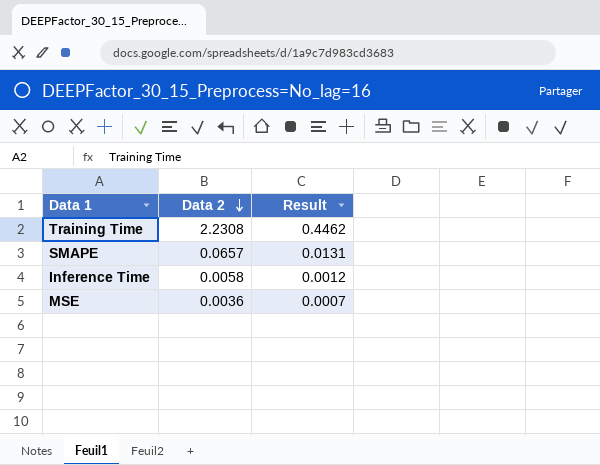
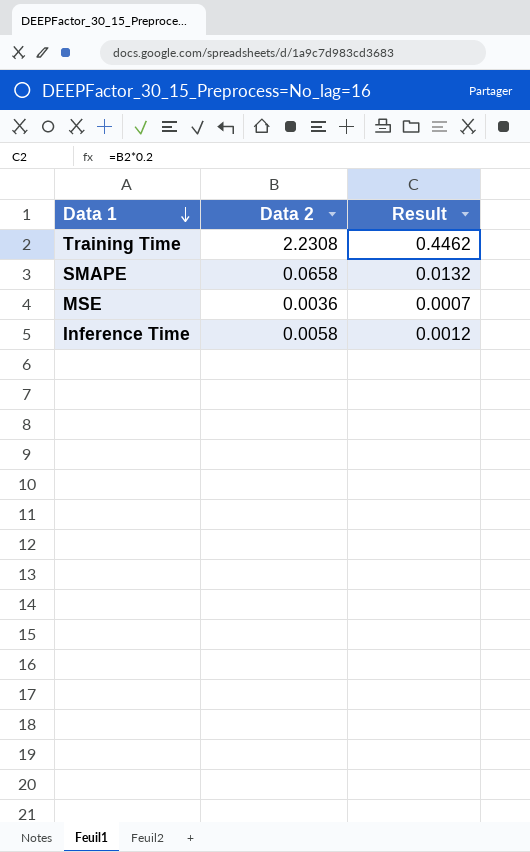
row order: Data 2 descending -> Data 1 descending
SMAPE | Data 2: 0.0657 -> 0.0658
SMAPE | Result: 0.0131 -> 0.0132

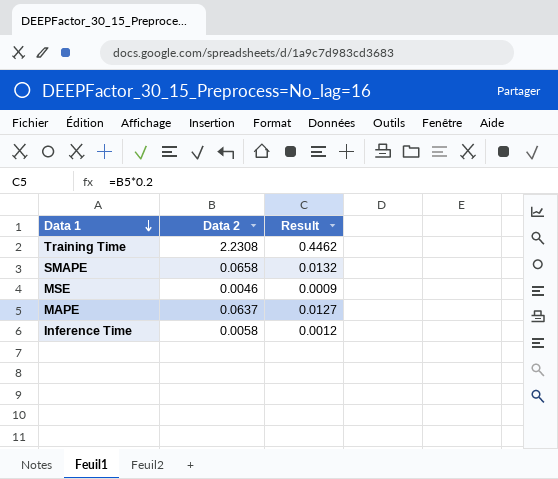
MSE | Data 2: 0.0036 -> 0.0046
MSE | Result: 0.0007 -> 0.0009
row MAPE: none -> 0.0637 | 0.0127

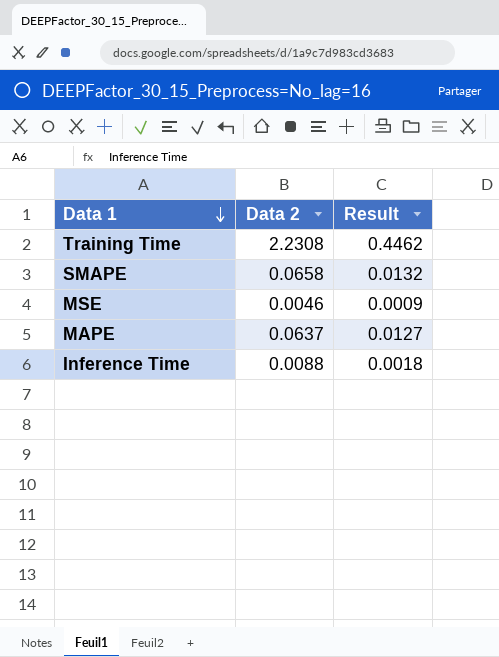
Inference Time | Data 2: 0.0058 -> 0.0088
Inference Time | Result: 0.0012 -> 0.0018

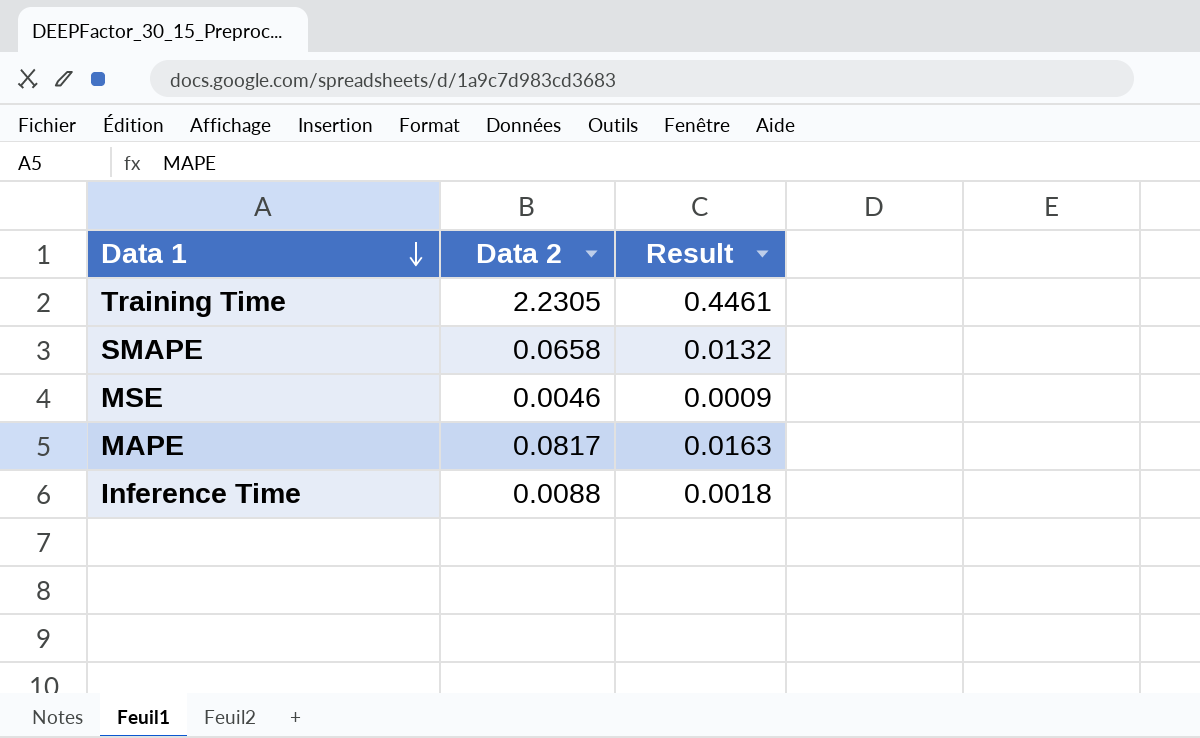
Training Time | Data 2: 2.2308 -> 2.2305
Training Time | Result: 0.4462 -> 0.4461
MAPE | Data 2: 0.0637 -> 0.0817
MAPE | Result: 0.0127 -> 0.0163

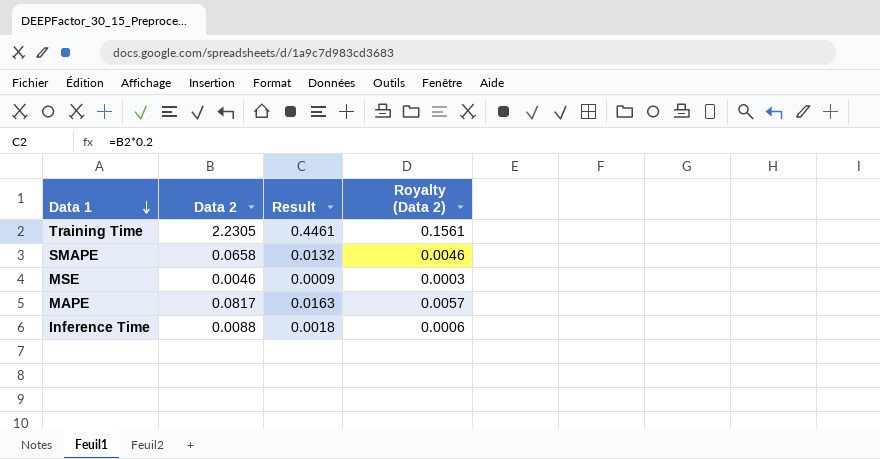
column Royalty (Data 2) | formula: none -> [Data 2] * 0.07

